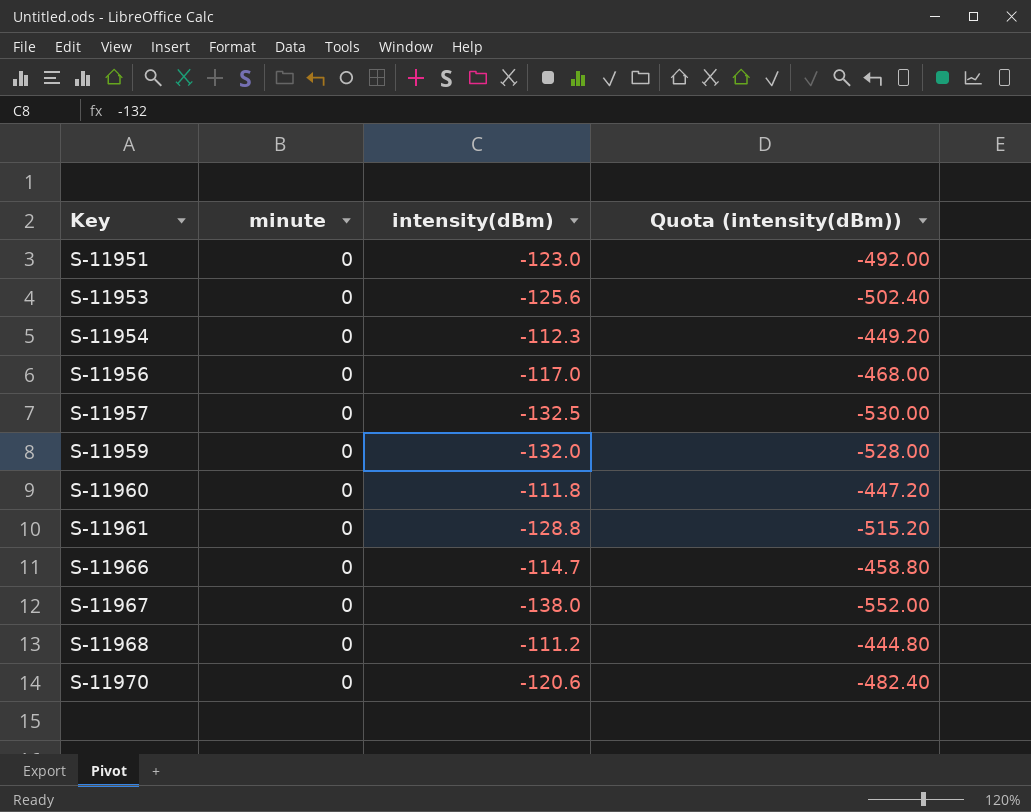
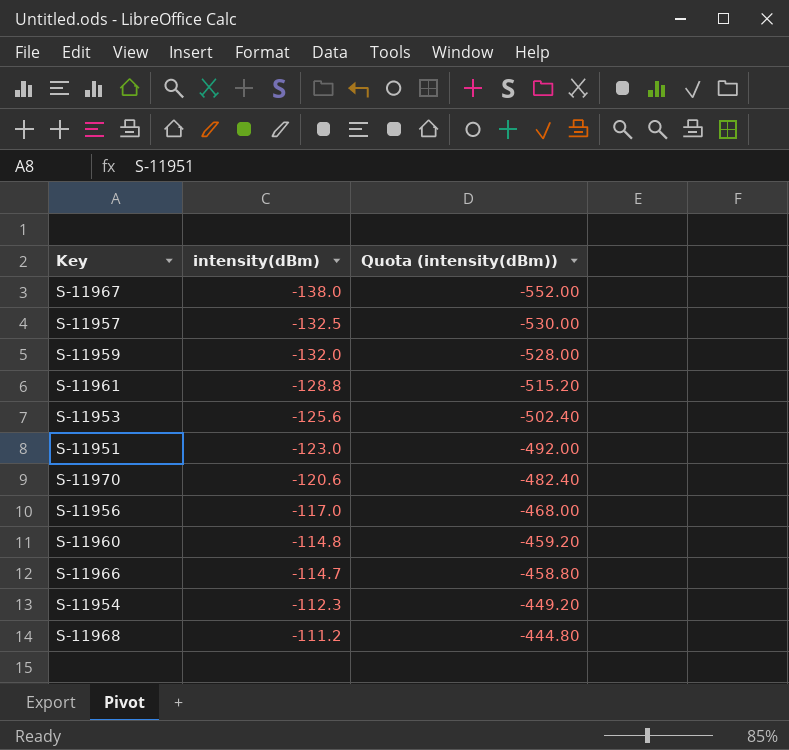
row order: Key ascending -> intensity(dBm) ascending
column minute | position: 2 -> none
S-11960 | intensity(dBm): -111.8 -> -114.8
S-11960 | Quota (intensity(dBm)): -447.20 -> -459.20

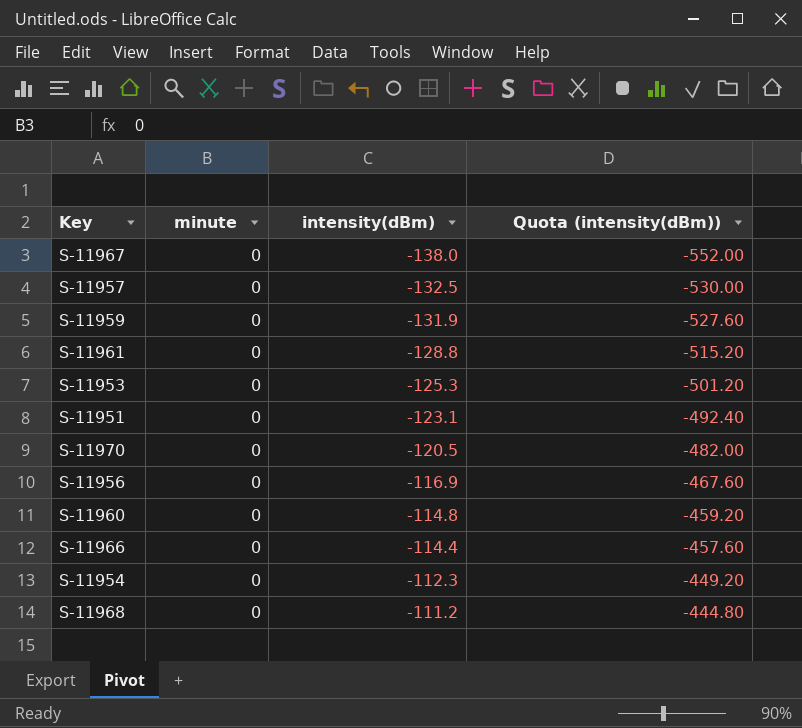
column minute | position: none -> 2
S-11959 | intensity(dBm): -132.0 -> -131.9
S-11959 | Quota (intensity(dBm)): -528.00 -> -527.60
S-11953 | intensity(dBm): -125.6 -> -125.3
S-11953 | Quota (intensity(dBm)): -502.40 -> -501.20
S-11951 | intensity(dBm): -123.0 -> -123.1
S-11951 | Quota (intensity(dBm)): -492.00 -> -492.40
S-11970 | intensity(dBm): -120.6 -> -120.5
S-11970 | Quota (intensity(dBm)): -482.40 -> -482.00
S-11956 | intensity(dBm): -117.0 -> -116.9
S-11956 | Quota (intensity(dBm)): -468.00 -> -467.60
S-11966 | intensity(dBm): -114.7 -> -114.4
S-11966 | Quota (intensity(dBm)): -458.80 -> -457.60

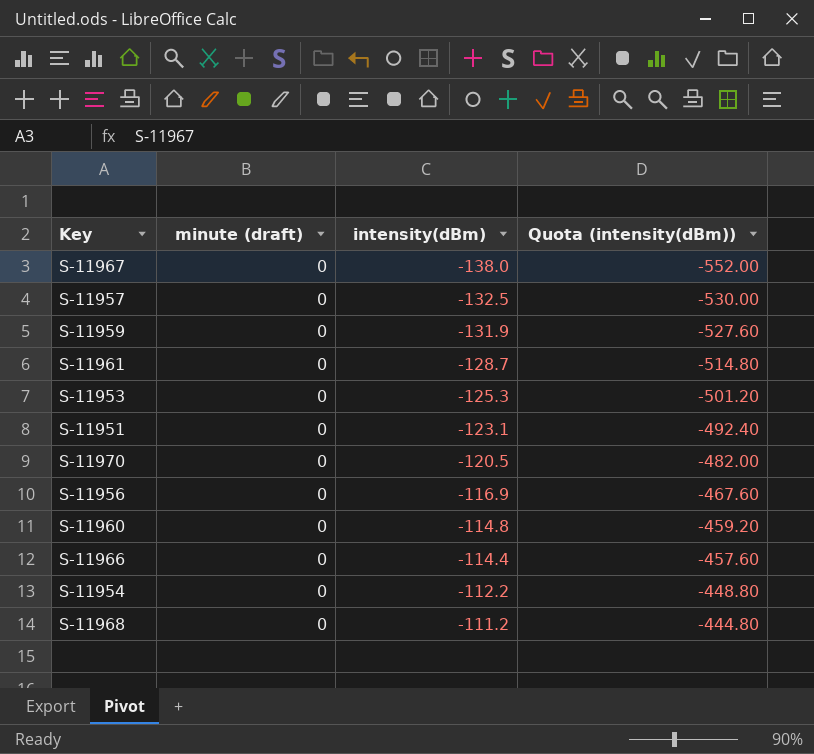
column name: minute -> minute (draft)
S-11961 | intensity(dBm): -128.8 -> -128.7
S-11961 | Quota (intensity(dBm)): -515.20 -> -514.80
S-11954 | intensity(dBm): -112.3 -> -112.2
S-11954 | Quota (intensity(dBm)): -449.20 -> -448.80

